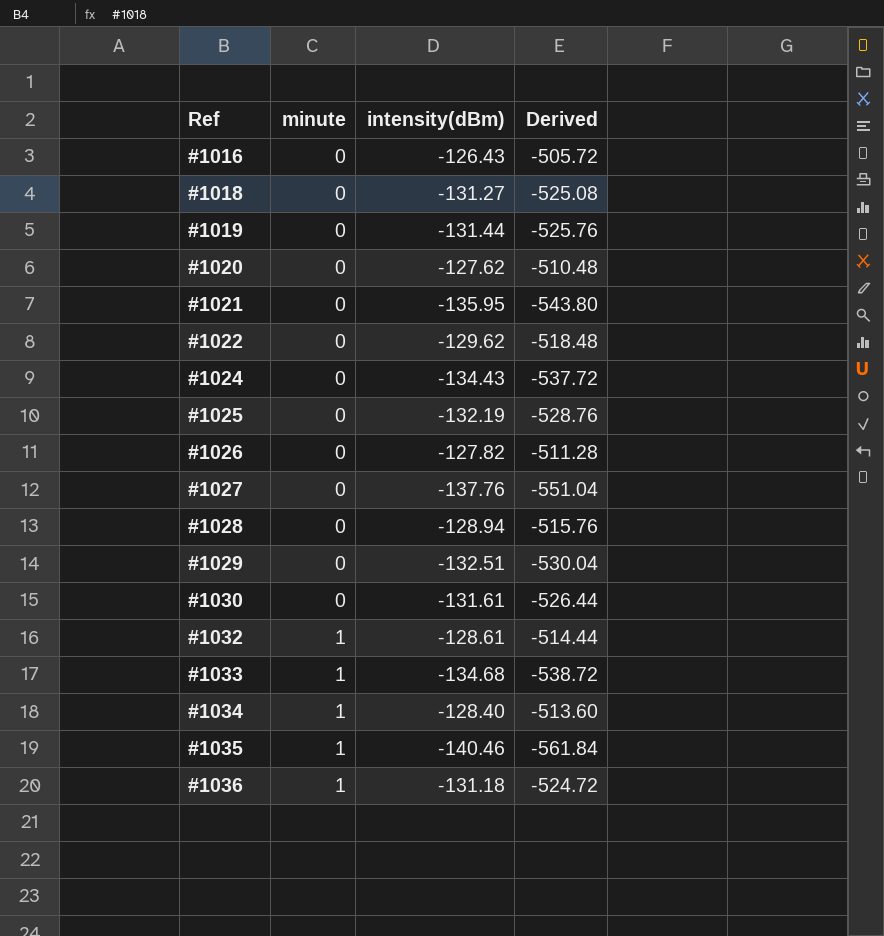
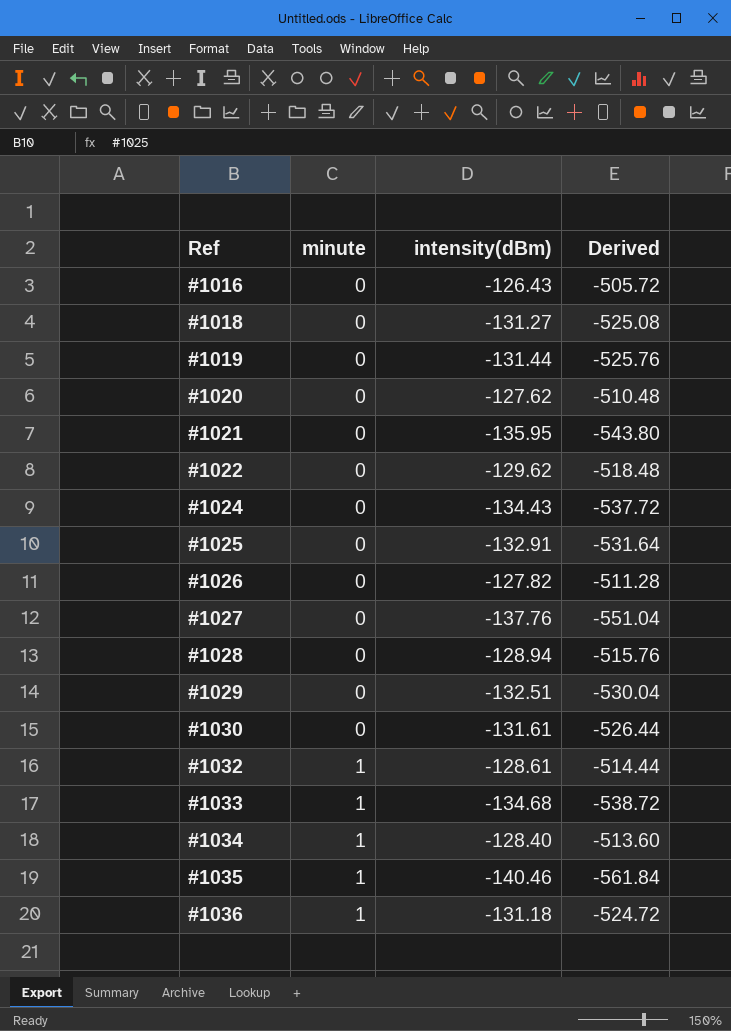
#1025 | intensity(dBm): -132.19 -> -132.91
#1025 | Derived: -528.76 -> -531.64

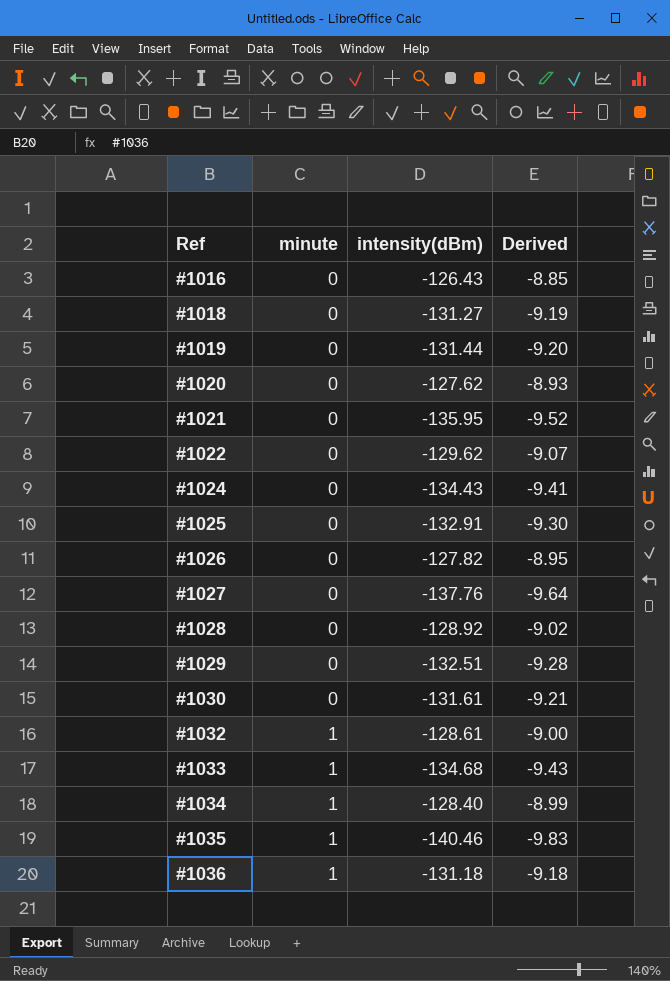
column Derived | formula: [intensity(dBm)] * 4 -> [intensity(dBm)] * 0.07
#1028 | intensity(dBm): -128.94 -> -128.92

